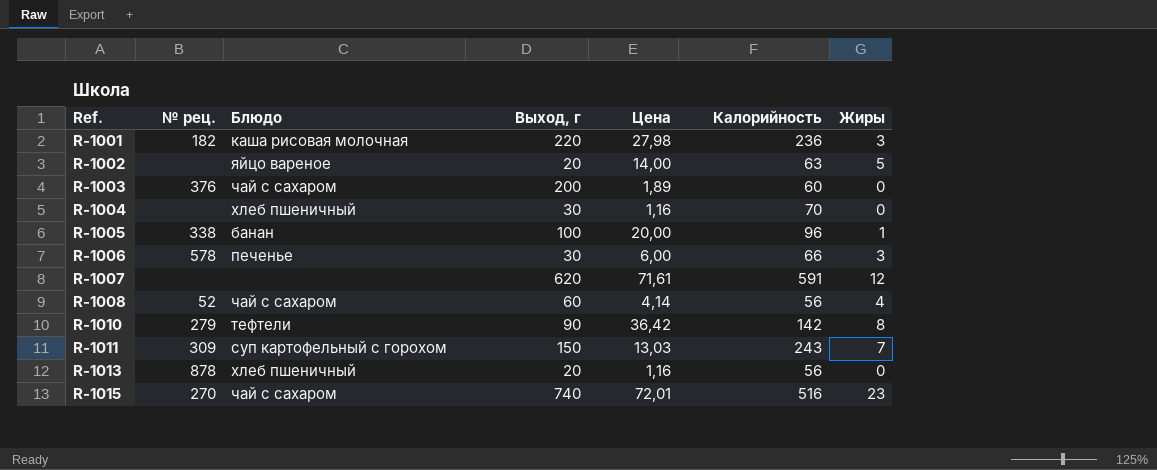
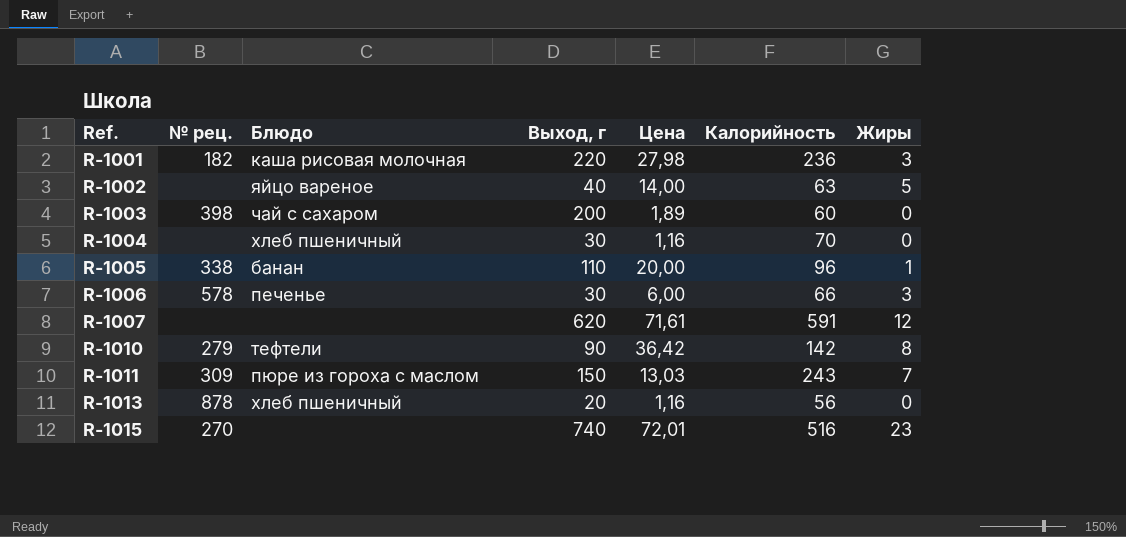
row R-1008: 52 | чай с сахаром | 60 | 4,14 | 56 | 4 -> none
R-1002 | Выход, г: 20 -> 40
R-1003 | № рец.: 376 -> 398
R-1005 | Выход, г: 100 -> 110
R-1011 | Блюдо: суп картофельный с горохом -> пюре из гороха с маслом
R-1015 | Блюдо: чай с сахаром -> none

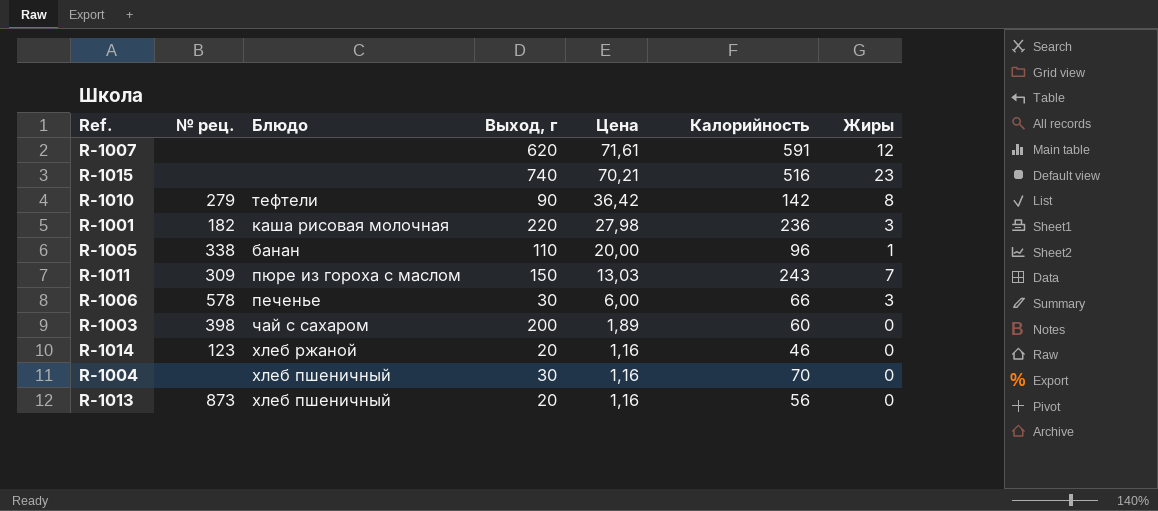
row order: Ref. ascending -> Цена descending
row R-1002: none | яйцо вареное | 40 | 14,00 | 63 | 5 -> none
R-1015 | № рец.: 270 -> none
R-1015 | Цена: 72,01 -> 70,21
row R-1014: none -> 123 | хлеб ржаной | 20 | 1,16 | 46 | 0
R-1013 | № рец.: 878 -> 873

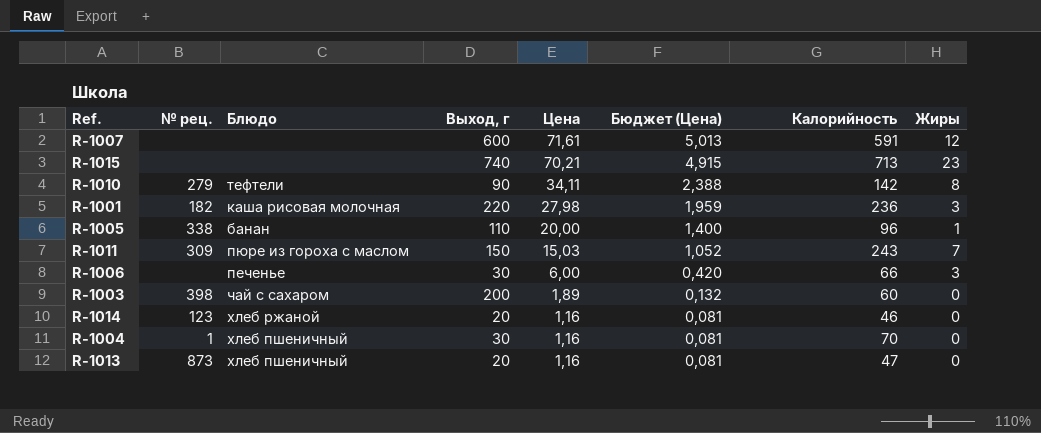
column Бюджет (Цена) | formula: none -> [Цена] * 0,07
R-1007 | Выход, г: 620 -> 600
R-1015 | Калорийность: 516 -> 713
R-1010 | Цена: 36,42 -> 34,11
R-1011 | Цена: 13,03 -> 15,03
R-1006 | № рец.: 578 -> none
R-1004 | № рец.: none -> 1
R-1013 | Калорийность: 56 -> 47

